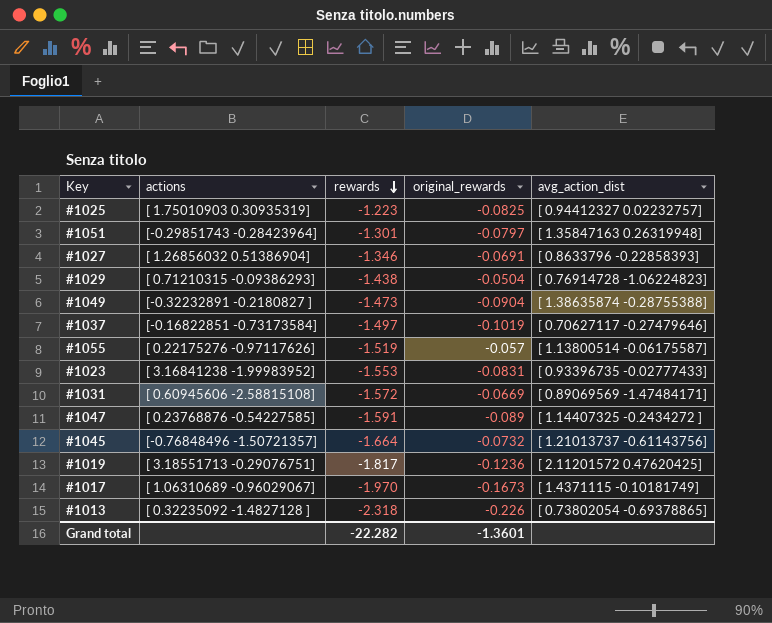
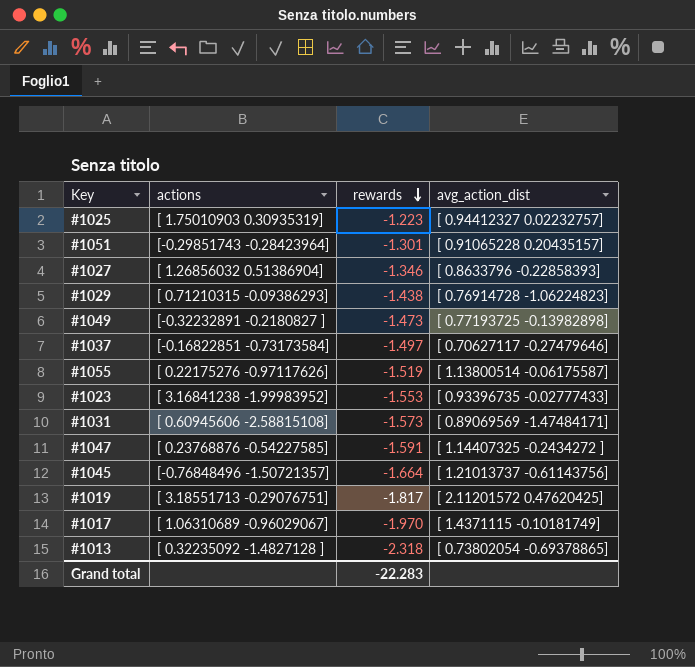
column original_rewards | position: 4 -> none
#1051 | avg_action_dist: [ 1.35847163 0.26319948] -> [ 0.91065228 0.20435157]
#1049 | avg_action_dist: [ 1.38635874 -0.28755388] -> [ 0.77193725 -0.13982898]
#1031 | rewards: -1.572 -> -1.573
Grand total | rewards: -22.282 -> -22.283

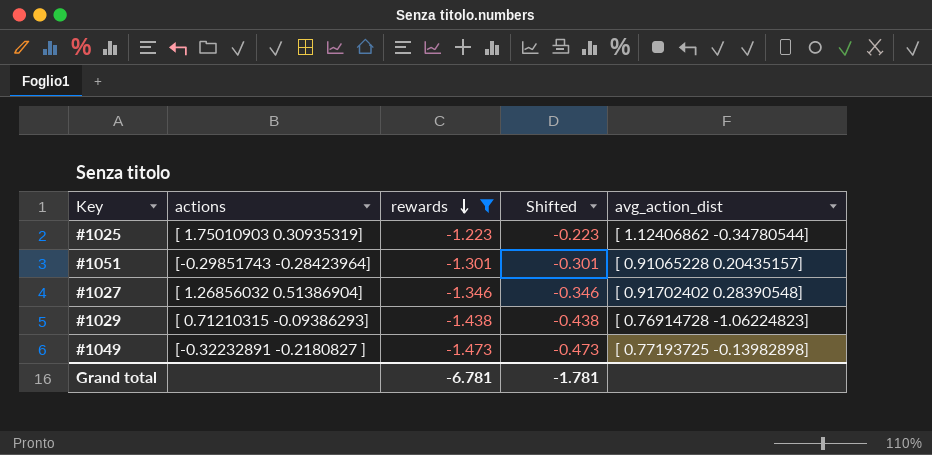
filter: none -> rewards >= -1.473
column Shifted | formula: none -> [rewards] + 1
#1025 | avg_action_dist: [ 0.94412327 0.02232757] -> [ 1.12406862 -0.34780544]
#1027 | avg_action_dist: [ 0.8633796 -0.22858393] -> [ 0.91702402 0.28390548]
Grand total | rewards: -22.283 -> -6.781

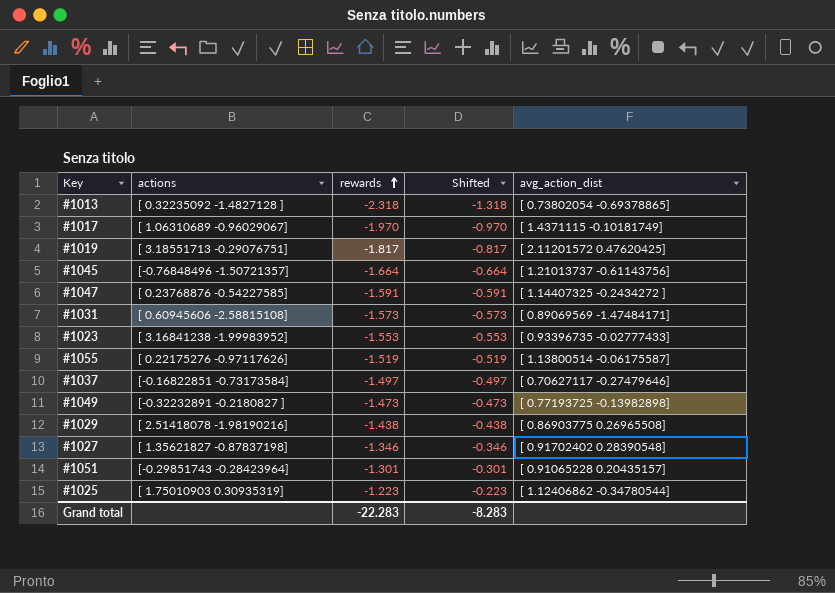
filter: rewards >= -1.473 -> none
row order: rewards descending -> rewards ascending
#1029 | actions: [ 0.71210315 -0.09386293] -> [ 2.51418078 -1.98190216]
#1029 | avg_action_dist: [ 0.76914728 -1.06224823] -> [ 0.86903775 0.26965508]
#1027 | actions: [ 1.26856032 0.51386904] -> [ 1.35621827 -0.87837198]
Grand total | rewards: -6.781 -> -22.283
Grand total | Shifted: -1.781 -> -8.283

